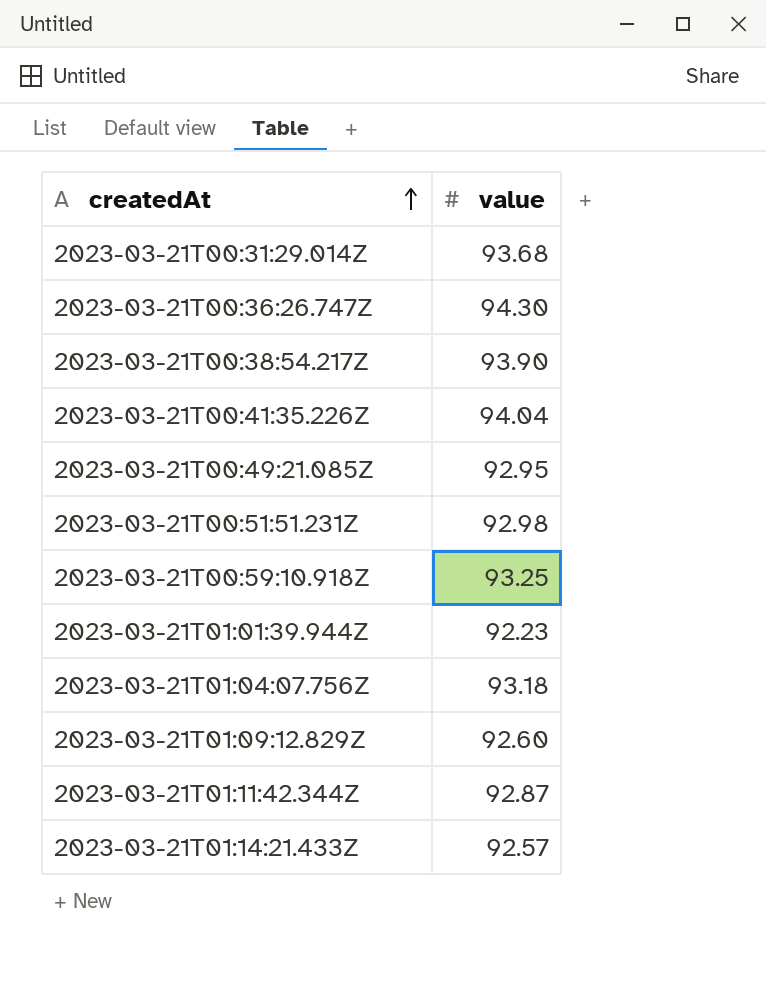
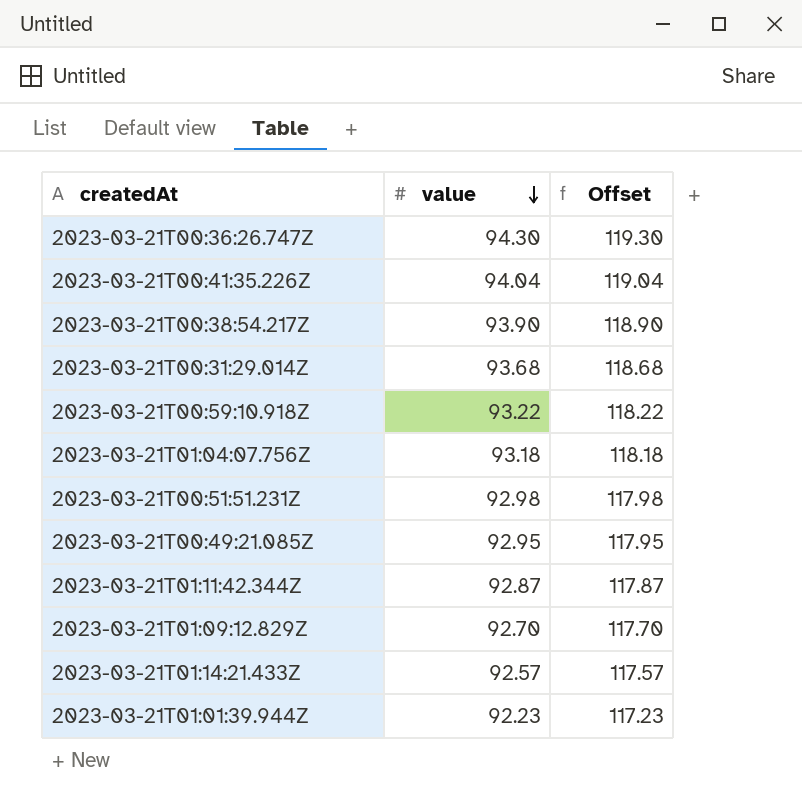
row order: createdAt ascending -> value descending
column Offset | formula: none -> [value] + 25
2023-03-21T00:59:10.918Z | value: 93.25 -> 93.22
2023-03-21T01:09:12.829Z | value: 92.60 -> 92.70

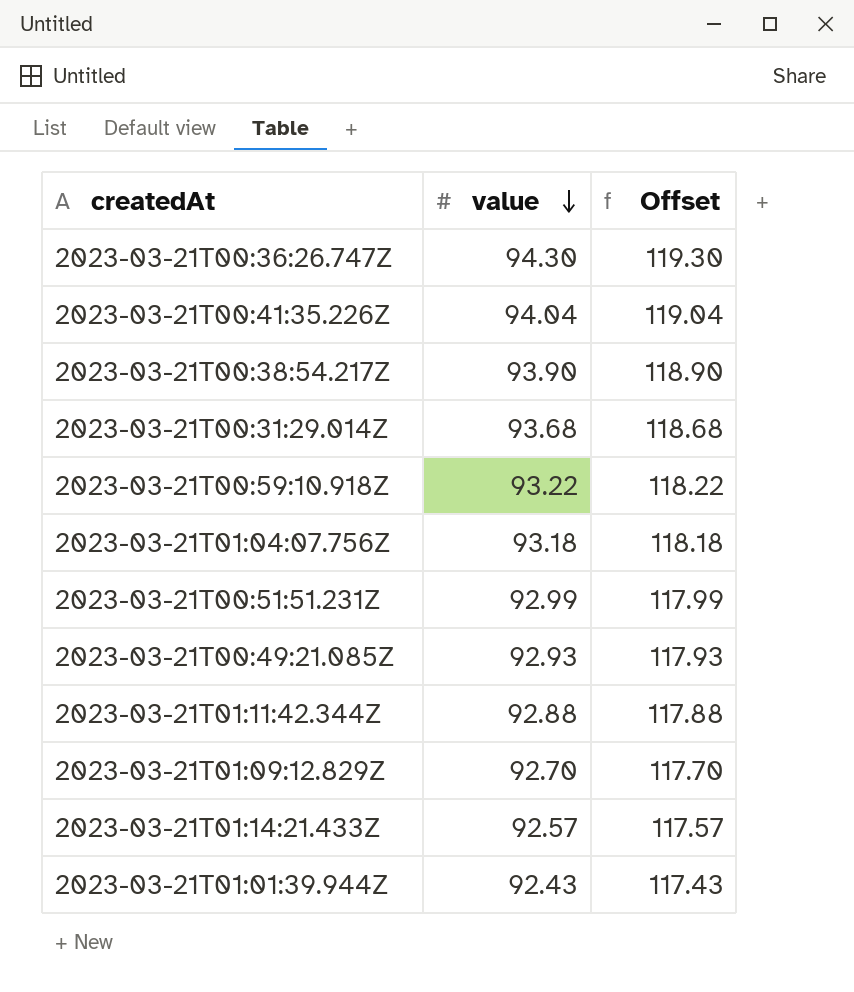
2023-03-21T00:51:51.231Z | value: 92.98 -> 92.99
2023-03-21T00:51:51.231Z | Offset: 117.98 -> 117.99
2023-03-21T00:49:21.085Z | value: 92.95 -> 92.93
2023-03-21T00:49:21.085Z | Offset: 117.95 -> 117.93
2023-03-21T01:11:42.344Z | value: 92.87 -> 92.88
2023-03-21T01:11:42.344Z | Offset: 117.87 -> 117.88
2023-03-21T01:01:39.944Z | value: 92.23 -> 92.43
2023-03-21T01:01:39.944Z | Offset: 117.23 -> 117.43

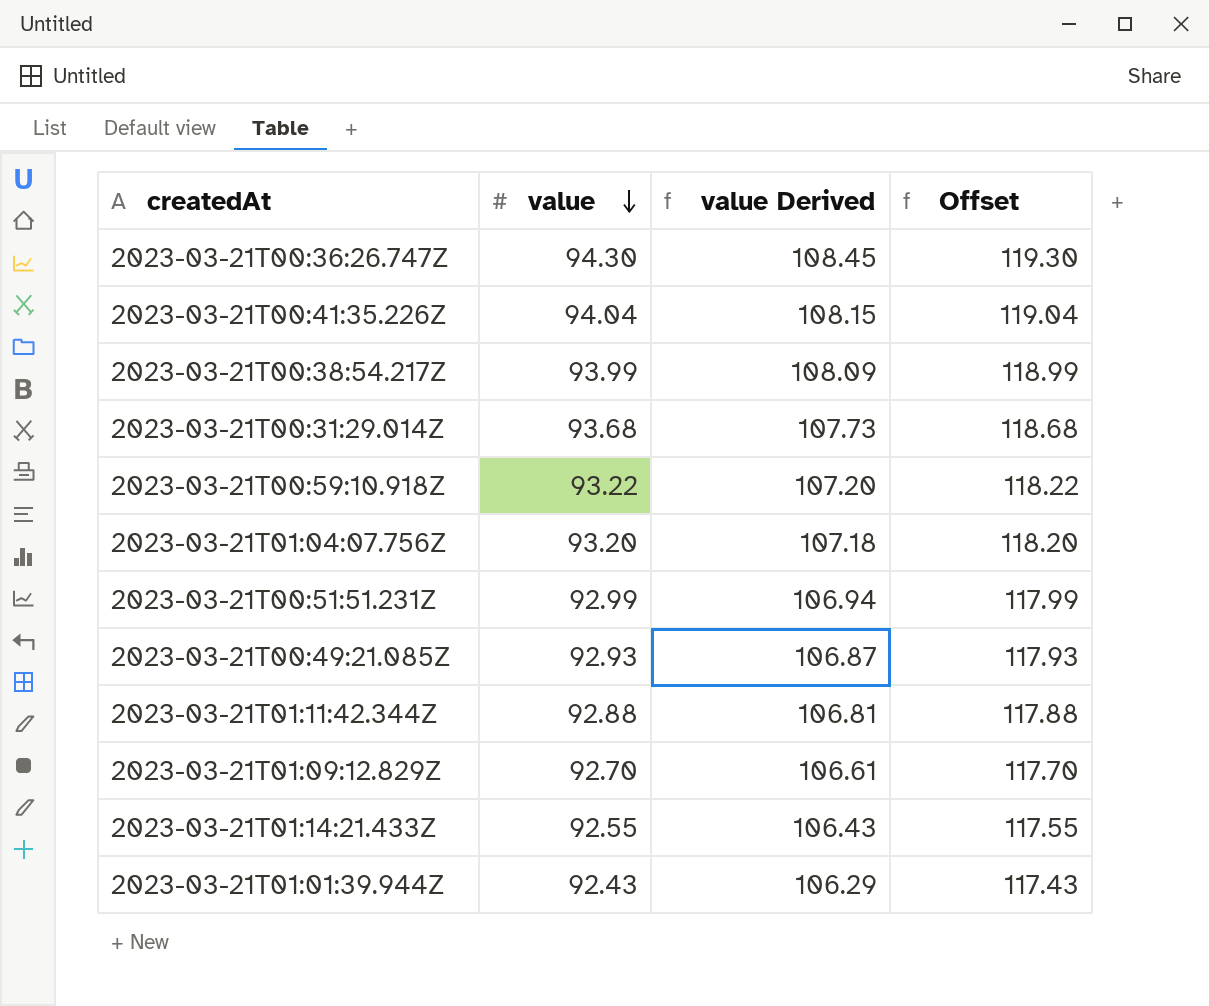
column value Derived | formula: none -> [value] * 1.15
2023-03-21T00:38:54.217Z | value: 93.90 -> 93.99
2023-03-21T00:38:54.217Z | Offset: 118.90 -> 118.99
2023-03-21T01:04:07.756Z | value: 93.18 -> 93.20
2023-03-21T01:04:07.756Z | Offset: 118.18 -> 118.20
2023-03-21T01:14:21.433Z | value: 92.57 -> 92.55
2023-03-21T01:14:21.433Z | Offset: 117.57 -> 117.55

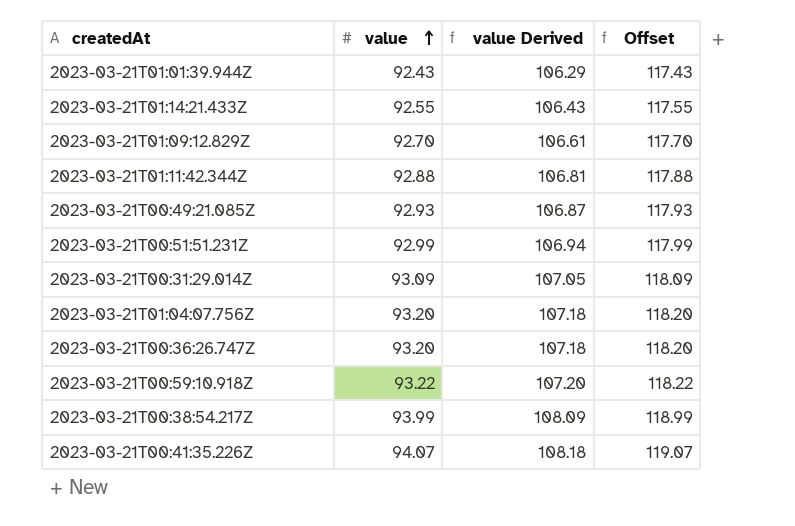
row order: value descending -> value ascending
2023-03-21T00:31:29.014Z | value: 93.68 -> 93.09
2023-03-21T00:31:29.014Z | value Derived: 107.73 -> 107.05
2023-03-21T00:31:29.014Z | Offset: 118.68 -> 118.09
2023-03-21T00:36:26.747Z | value: 94.30 -> 93.20
2023-03-21T00:36:26.747Z | value Derived: 108.45 -> 107.18
2023-03-21T00:36:26.747Z | Offset: 119.30 -> 118.20
2023-03-21T00:41:35.226Z | value: 94.04 -> 94.07
2023-03-21T00:41:35.226Z | value Derived: 108.15 -> 108.18
2023-03-21T00:41:35.226Z | Offset: 119.04 -> 119.07

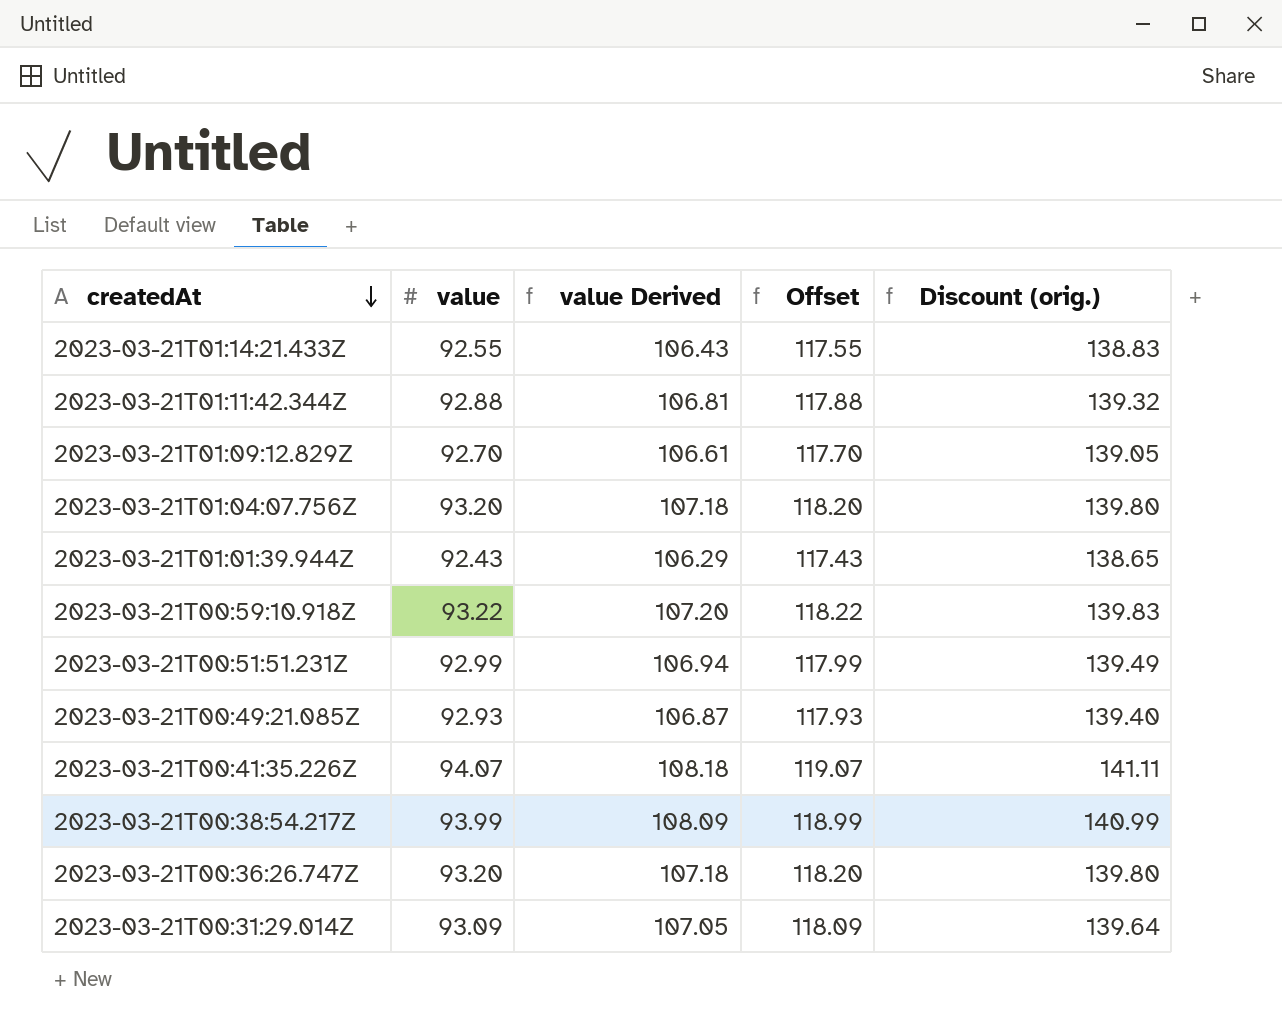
row order: value ascending -> createdAt descending
column Discount (orig.) | formula: none -> [value] * 1.5

